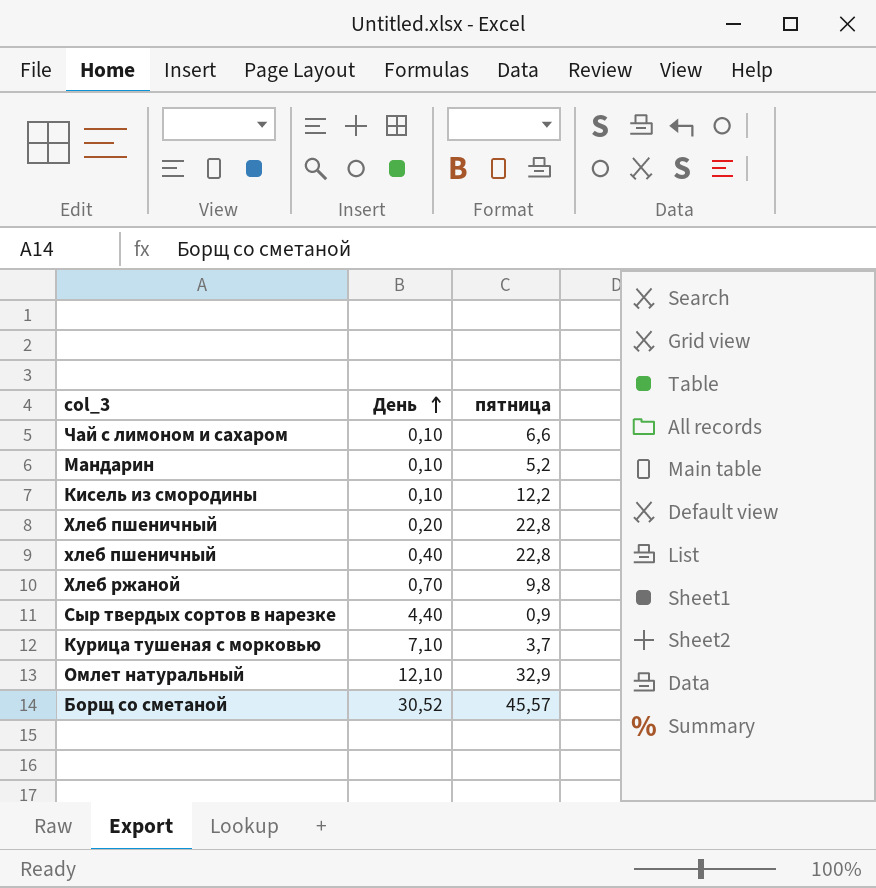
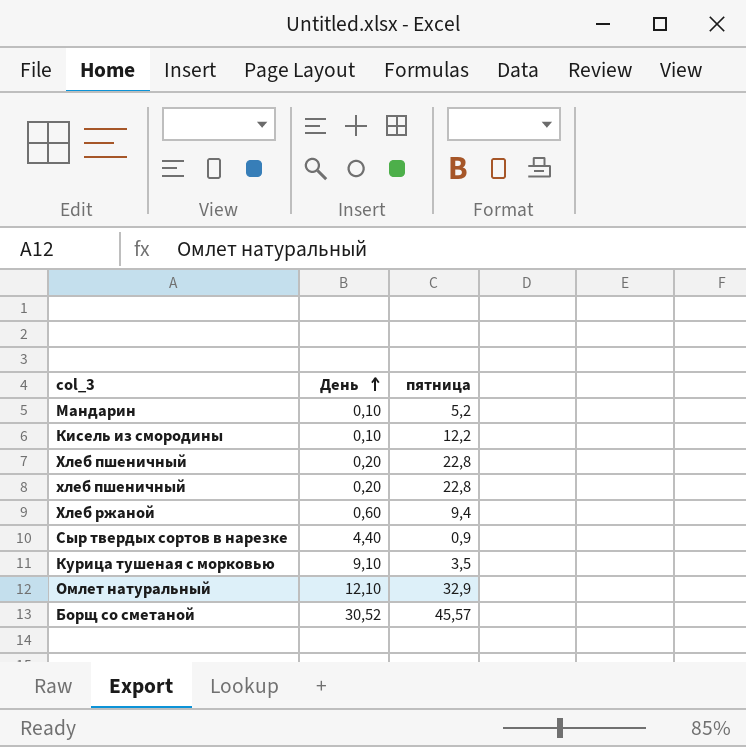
row Чай с лимоном и сахаром: 0,10 | 6,6 -> none
хлеб пшеничный | День: 0,40 -> 0,20
Хлеб ржаной | День: 0,70 -> 0,60
Хлеб ржаной | пятница: 9,8 -> 9,4
Курица тушеная с морковью | День: 7,10 -> 9,10
Курица тушеная с морковью | пятница: 3,7 -> 3,5

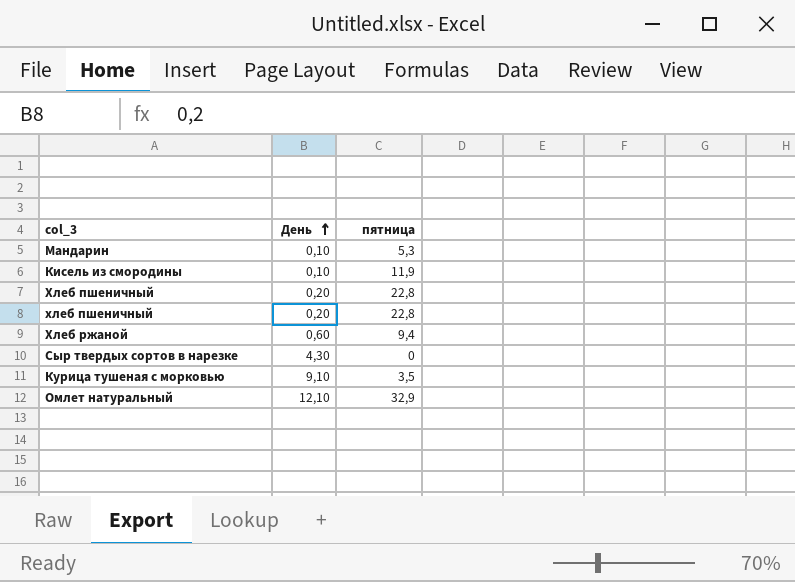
row Борщ со сметаной: 30,52 | 45,57 -> none
Мандарин | пятница: 5,2 -> 5,3
Кисель из смородины | пятница: 12,2 -> 11,9
Сыр твердых сортов в нарезке | День: 4,40 -> 4,30
Сыр твердых сортов в нарезке | пятница: 0,9 -> 0

